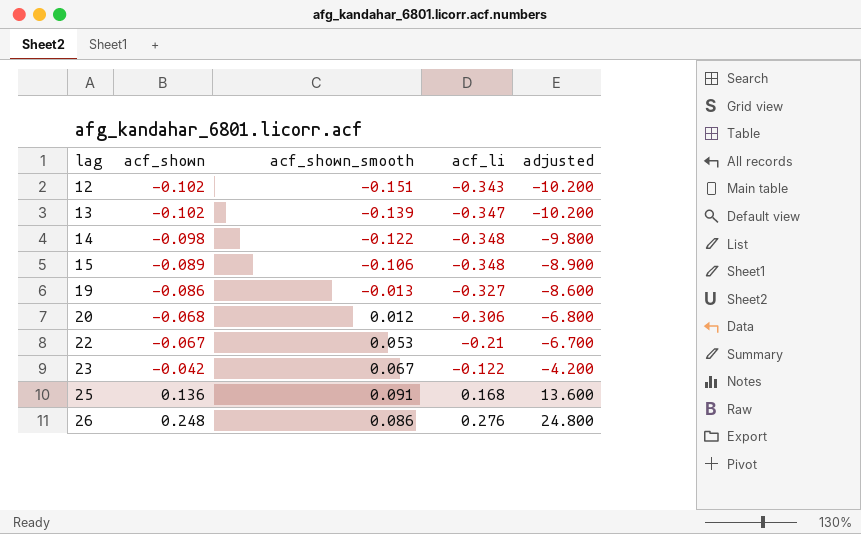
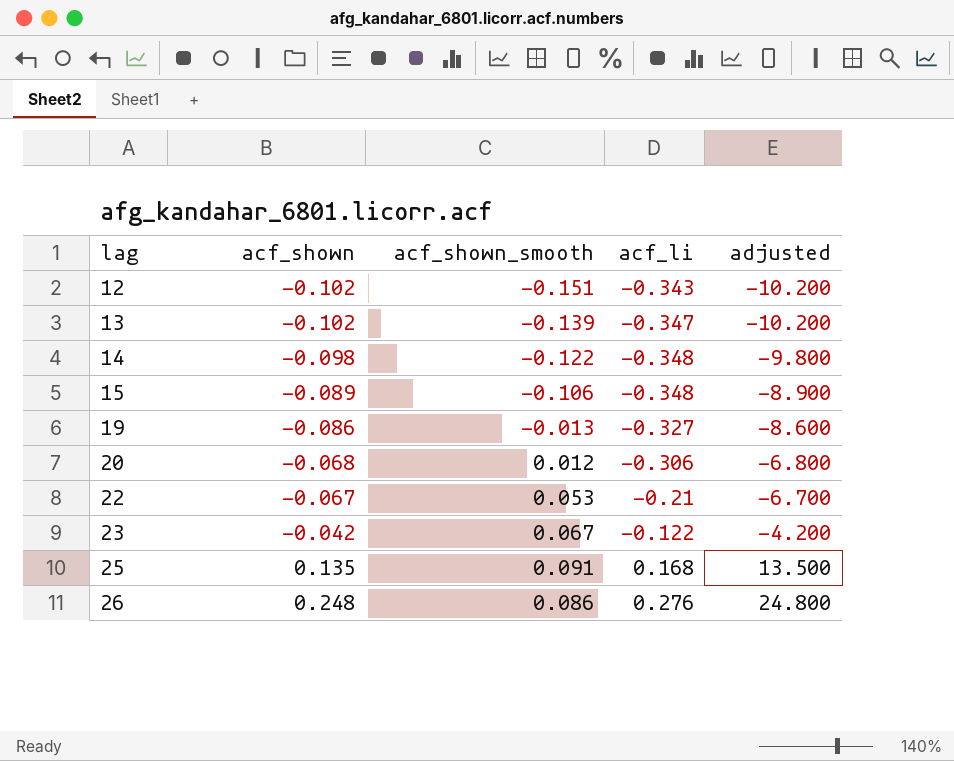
25 | acf_shown: 0.136 -> 0.135
25 | adjusted: 13.600 -> 13.500

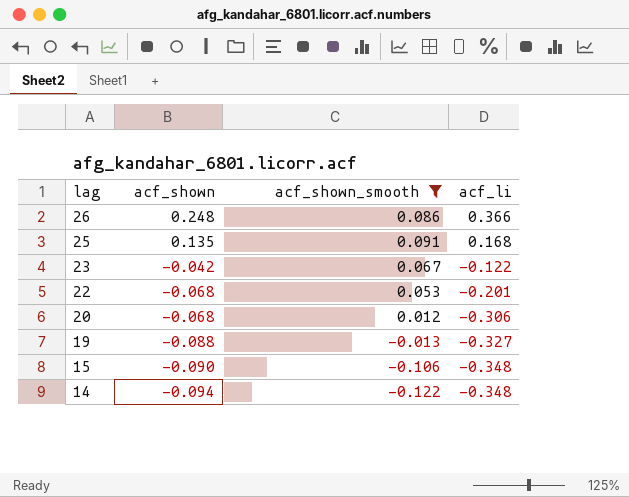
filter: none -> acf_shown_smooth >= -0.122
row order: lag ascending -> lag descending
column adjusted | formula: [acf_shown] * 100 -> none
26 | acf_li: 0.276 -> 0.366
22 | acf_shown: -0.067 -> -0.068
22 | acf_li: -0.21 -> -0.201
19 | acf_shown: -0.086 -> -0.088
15 | acf_shown: -0.089 -> -0.090
14 | acf_shown: -0.098 -> -0.094

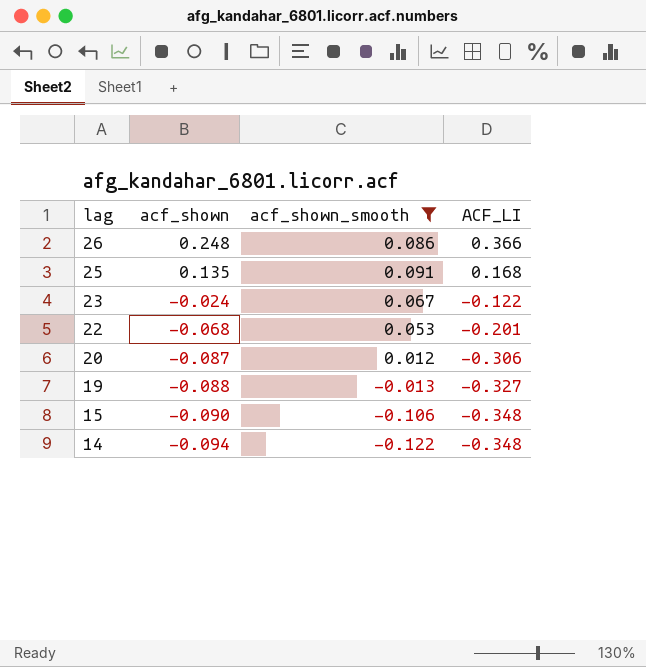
column name: acf_li -> ACF_LI
23 | acf_shown: -0.042 -> -0.024
20 | acf_shown: -0.068 -> -0.087

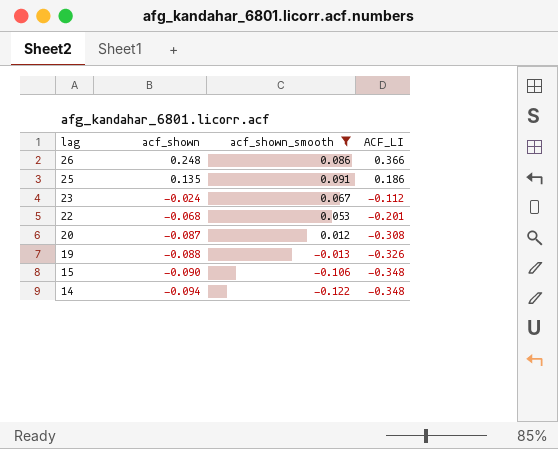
25 | ACF_LI: 0.168 -> 0.186
23 | ACF_LI: -0.122 -> -0.112
20 | ACF_LI: -0.306 -> -0.308
19 | ACF_LI: -0.327 -> -0.326

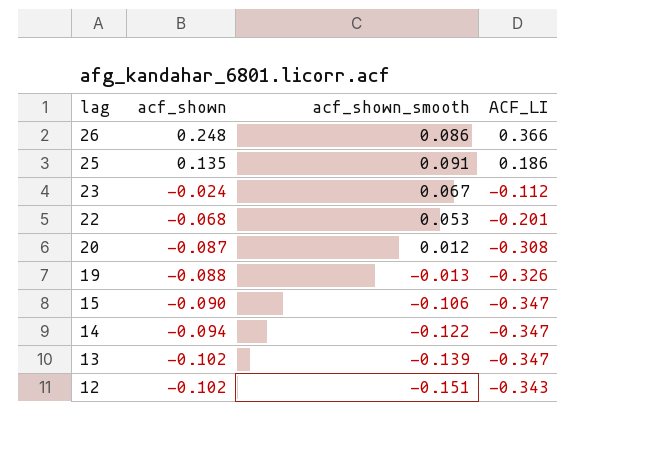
filter: acf_shown_smooth >= -0.122 -> none
15 | ACF_LI: -0.348 -> -0.347
14 | ACF_LI: -0.348 -> -0.347

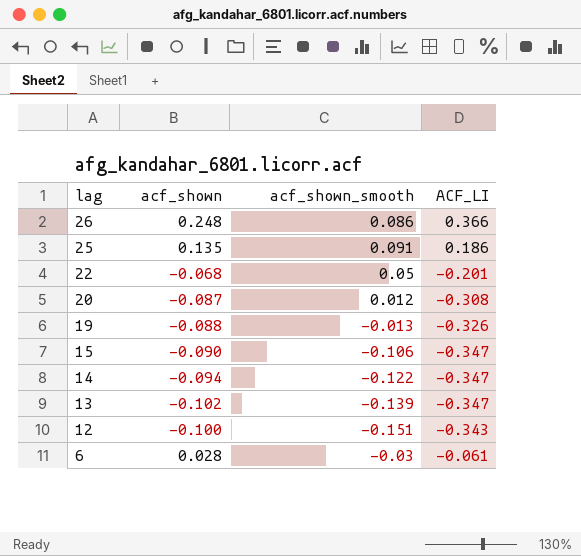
row 23: -0.024 | 0.067 | -0.112 -> none
22 | acf_shown_smooth: 0.053 -> 0.05
12 | acf_shown: -0.102 -> -0.100
row 6: none -> 0.028 | -0.03 | -0.061

